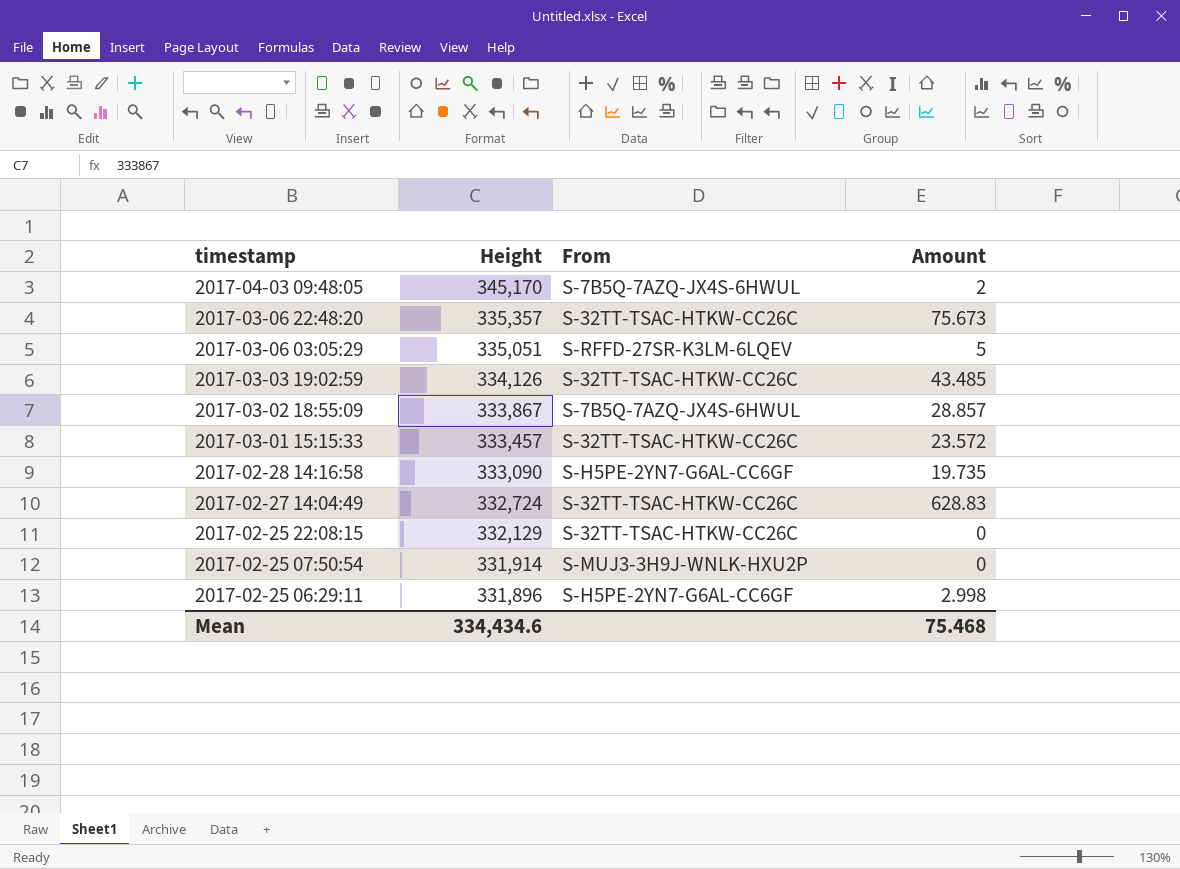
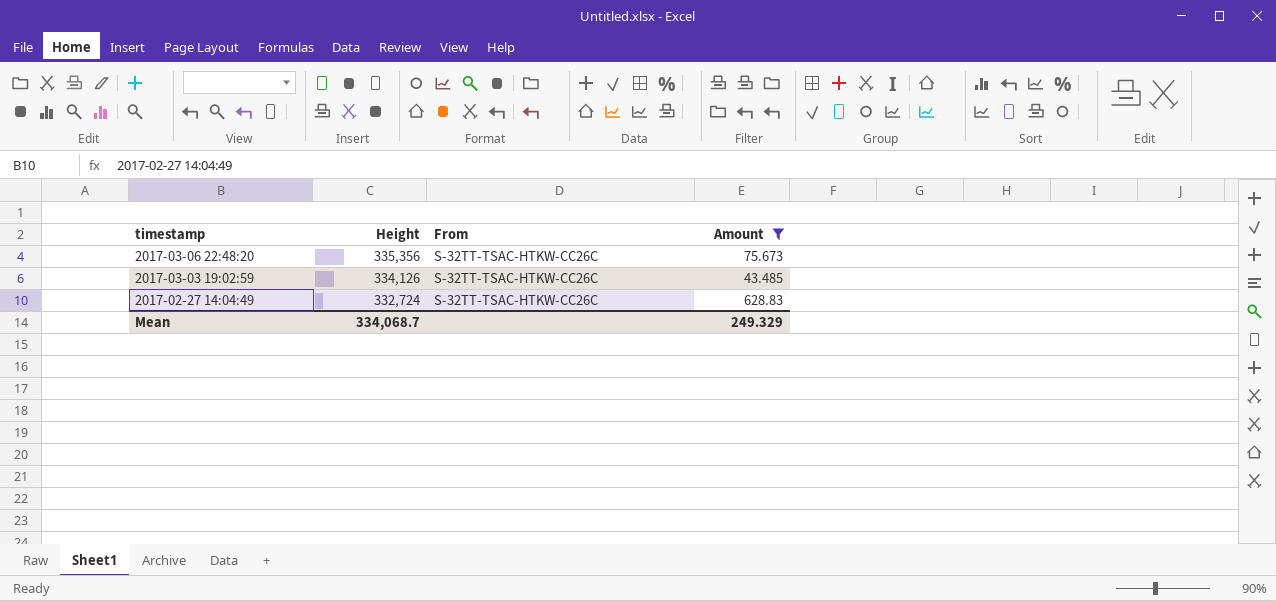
filter: none -> Amount >= 43.485
2017-03-06 22:48:20 | Height: 335,357 -> 335,356
Mean | Height: 334,434.6 -> 334,068.7
Mean | Amount: 75.468 -> 249.329

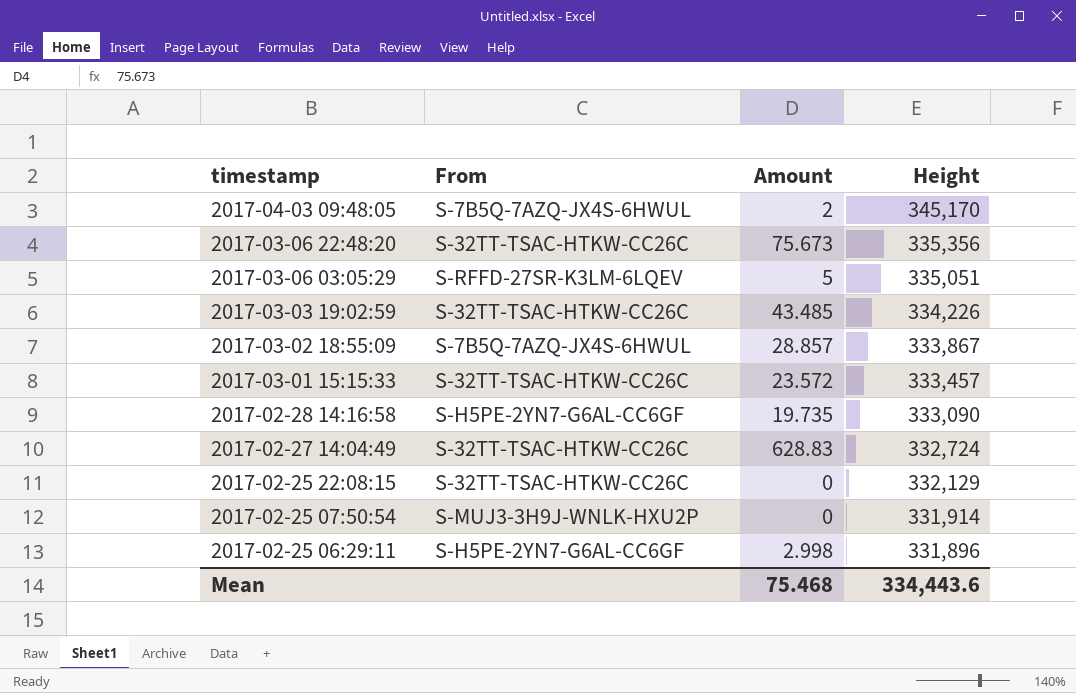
filter: Amount >= 43.485 -> none
column Height | position: 2 -> 4
2017-03-03 19:02:59 | Height: 334,126 -> 334,226
Mean | Amount: 249.329 -> 75.468
Mean | Height: 334,068.7 -> 334,443.6

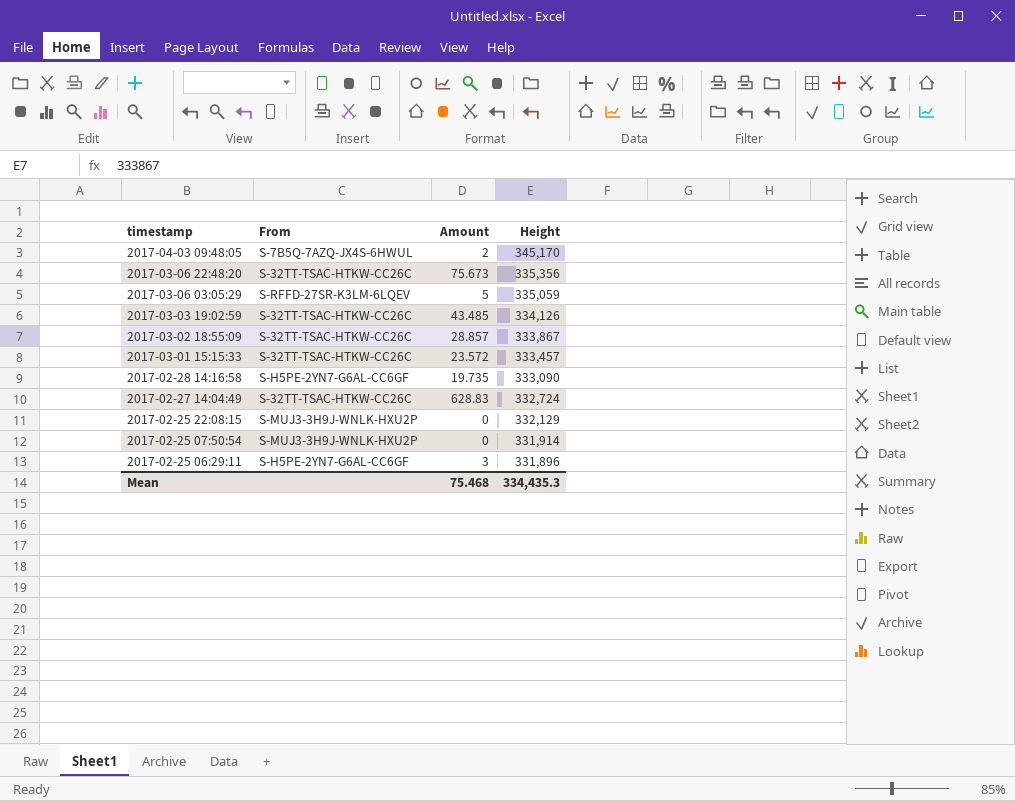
2017-03-06 03:05:29 | Height: 335,051 -> 335,059
2017-03-03 19:02:59 | Height: 334,226 -> 334,126
2017-03-02 18:55:09 | From: S-7B5Q-7AZQ-JX4S-6HWUL -> S-32TT-TSAC-HTKW-CC26C
2017-02-25 22:08:15 | From: S-32TT-TSAC-HTKW-CC26C -> S-MUJ3-3H9J-WNLK-HXU2P
2017-02-25 06:29:11 | Amount: 2.998 -> 3
Mean | Height: 334,443.6 -> 334,435.3

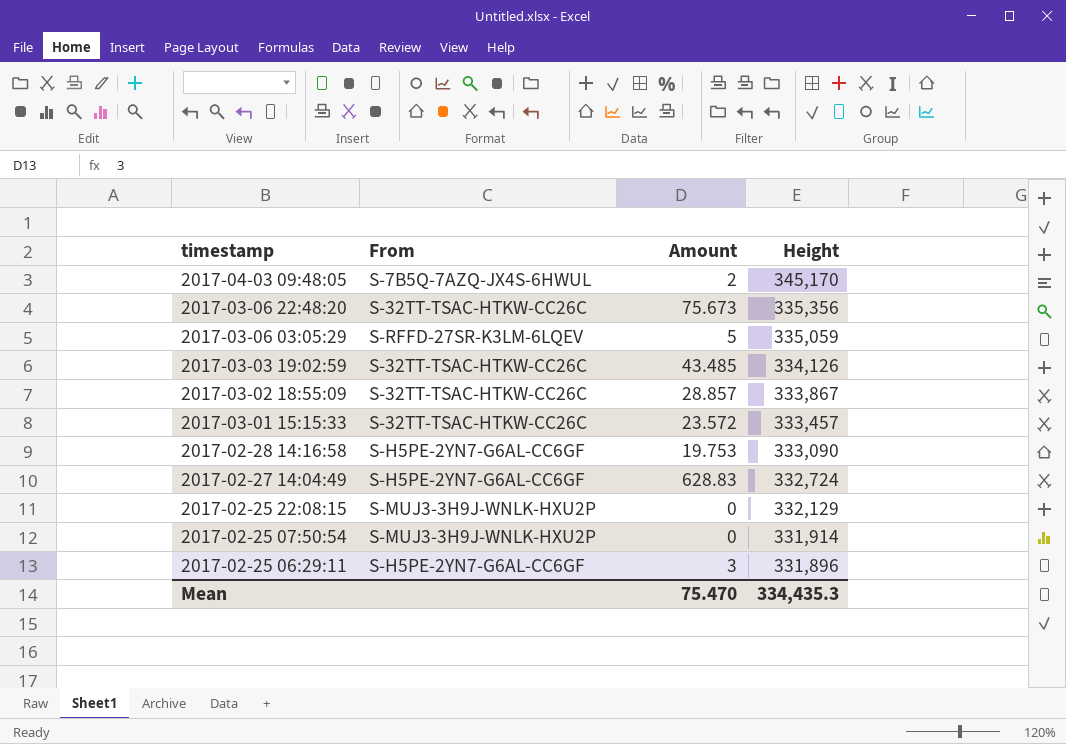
2017-02-28 14:16:58 | Amount: 19.735 -> 19.753
2017-02-27 14:04:49 | From: S-32TT-TSAC-HTKW-CC26C -> S-H5PE-2YN7-G6AL-CC6GF
Mean | Amount: 75.468 -> 75.470

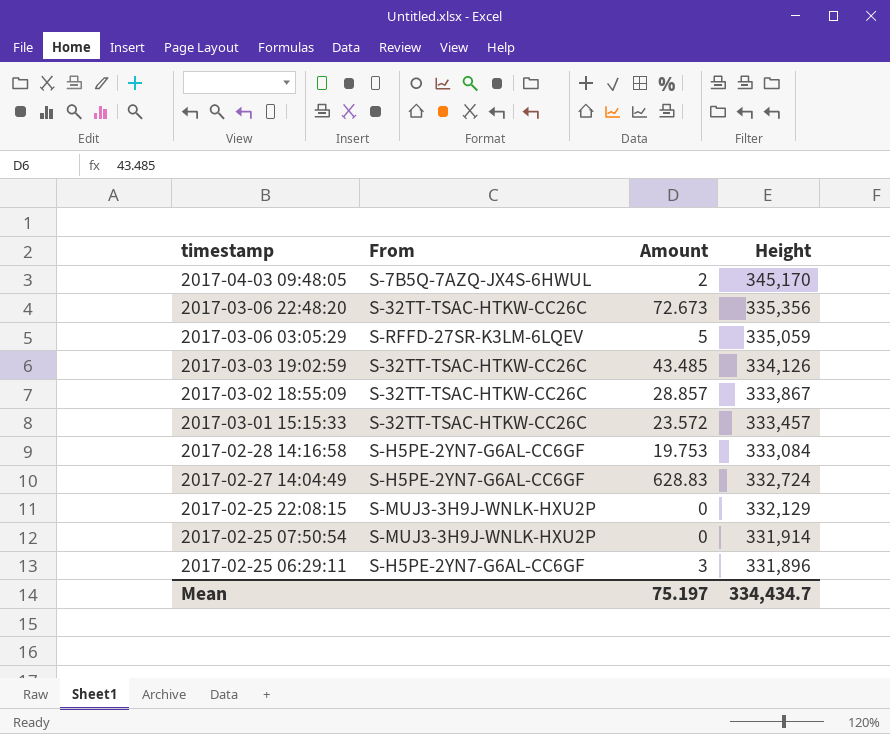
2017-03-06 22:48:20 | Amount: 75.673 -> 72.673
2017-02-28 14:16:58 | Height: 333,090 -> 333,084
Mean | Amount: 75.470 -> 75.197
Mean | Height: 334,435.3 -> 334,434.7

